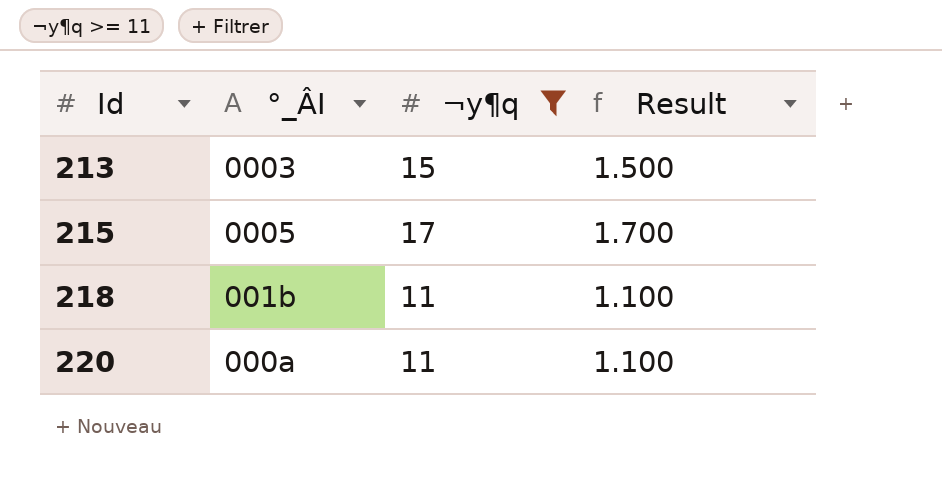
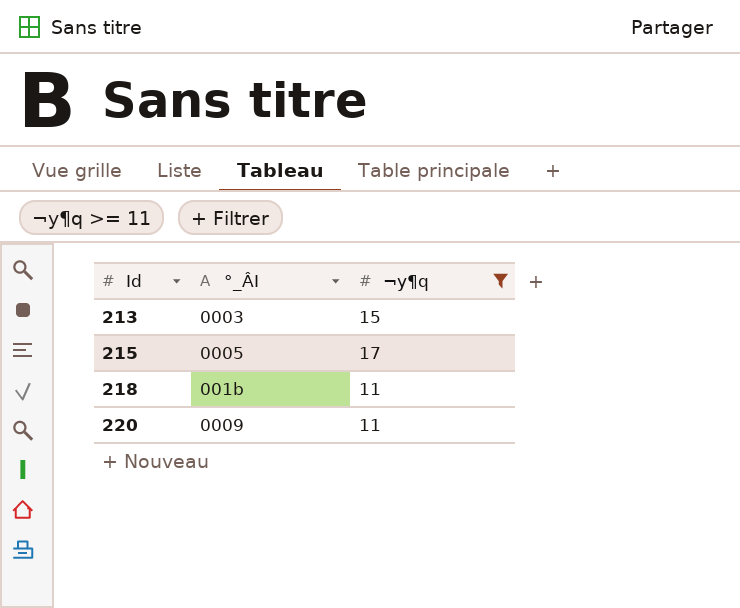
column Result | formula: [¬y¶q] * 0.1 -> none
220 | °_ÂI: 000a -> 0009

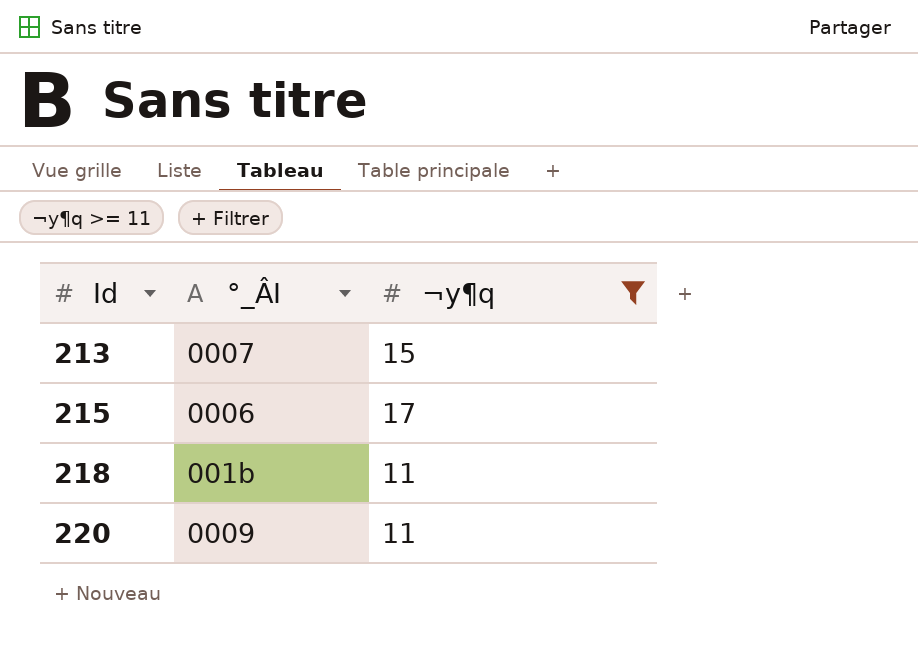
213 | °_ÂI: 0003 -> 0007
215 | °_ÂI: 0005 -> 0006

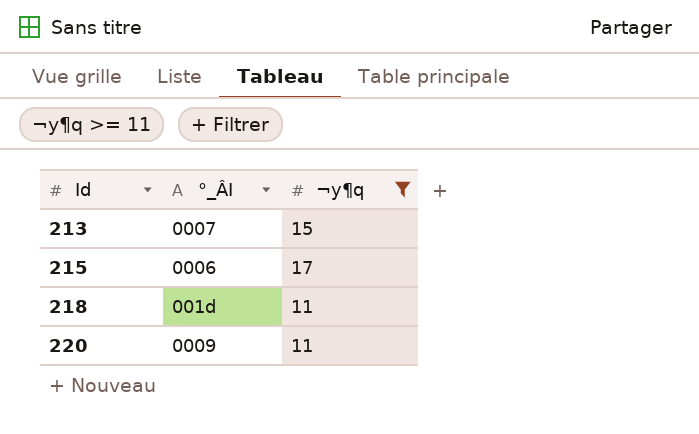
218 | °_ÂI: 001b -> 001d

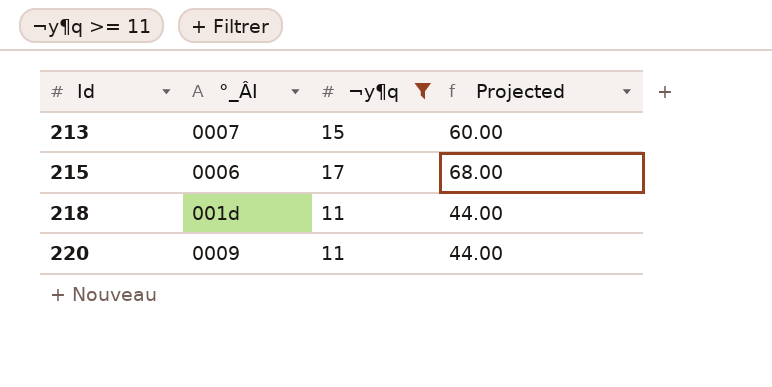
column Projected | formula: none -> [¬y¶q] * 4

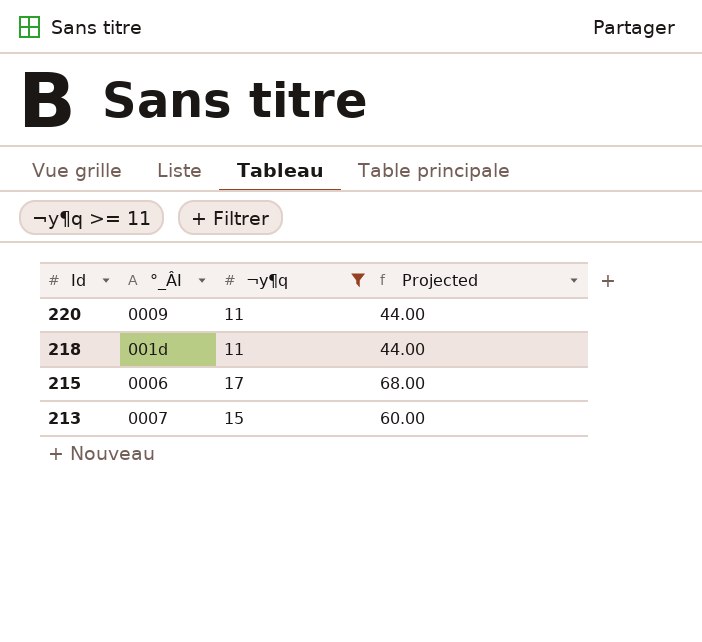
row order: Id ascending -> Id descending

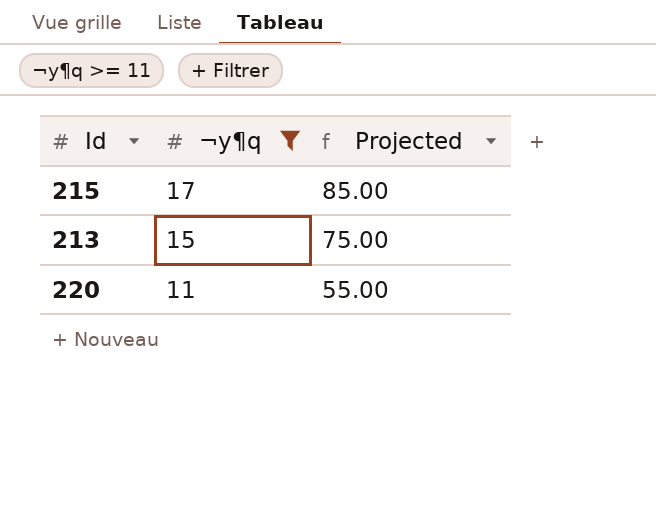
row order: Id descending -> ¬y¶q descending
column °_ÂI | position: 2 -> none
column Projected | formula: [¬y¶q] * 4 -> [¬y¶q] * 5
row 218: 001d | 11 | 44.00 -> none

